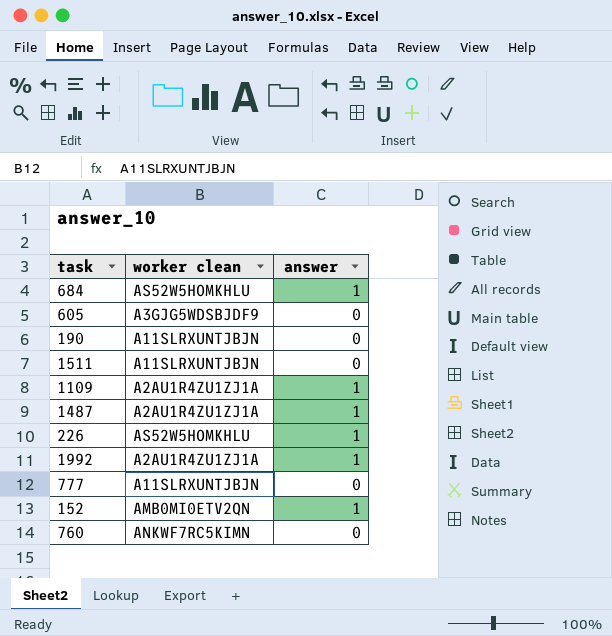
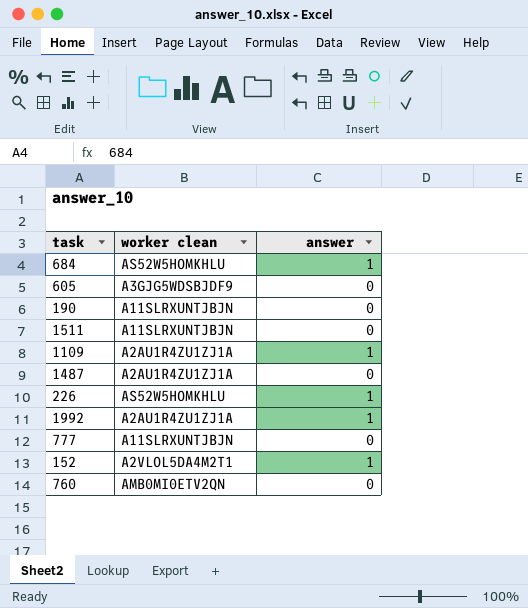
1487 | answer: 1 -> 0
152 | worker clean: AMB0MI0ETV2QN -> A2VLOL5DA4M2T1
760 | worker clean: ANKWF7RC5KIMN -> AMB0MI0ETV2QN

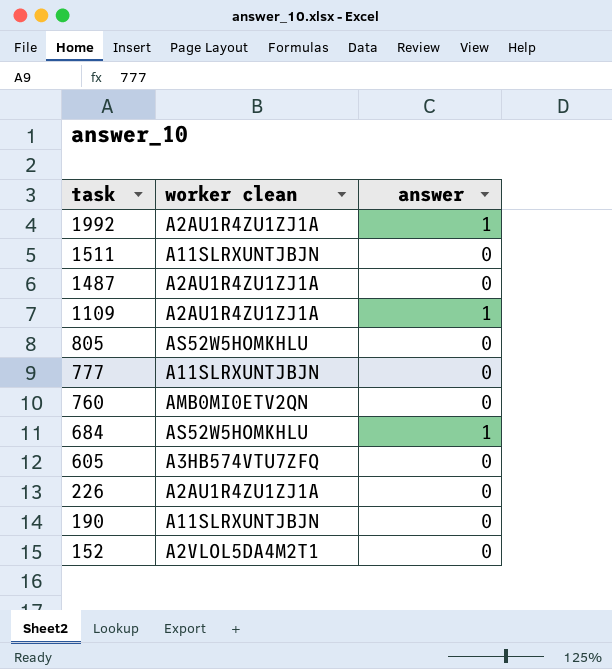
row order: none -> task descending
row 805: none -> AS52W5HOMKHLU | 0
605 | worker clean: A3GJG5WDSBJDF9 -> A3HB574VTU7ZFQ
226 | worker clean: AS52W5HOMKHLU -> A2AU1R4ZU1ZJ1A
226 | answer: 1 -> 0
152 | answer: 1 -> 0

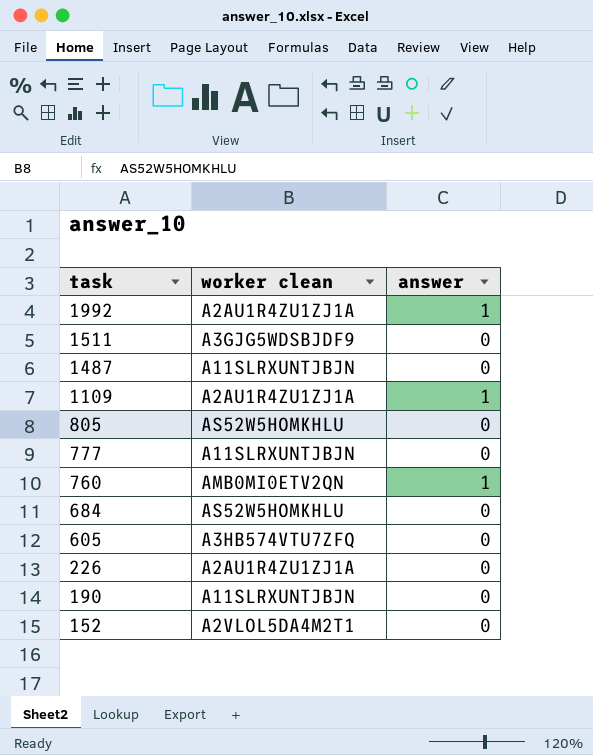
1511 | worker clean: A11SLRXUNTJBJN -> A3GJG5WDSBJDF9
1487 | worker clean: A2AU1R4ZU1ZJ1A -> A11SLRXUNTJBJN
760 | answer: 0 -> 1
684 | answer: 1 -> 0

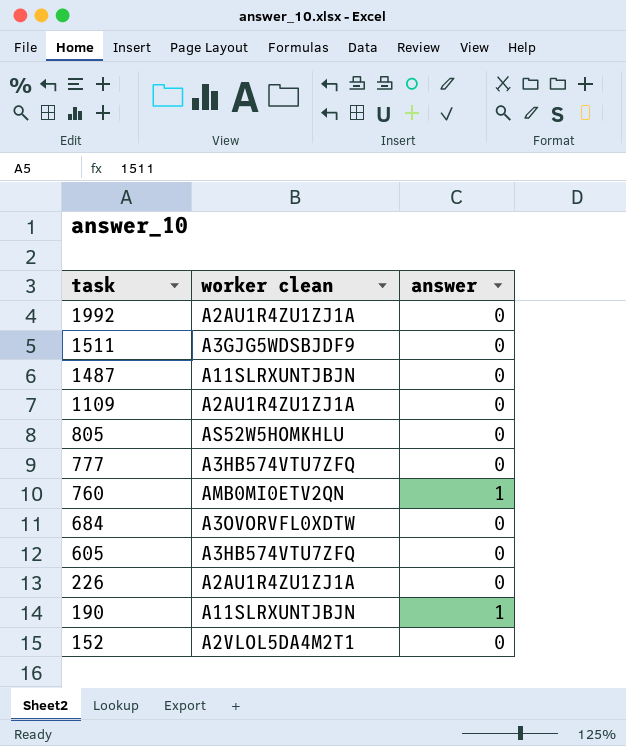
1992 | answer: 1 -> 0
1109 | answer: 1 -> 0
777 | worker clean: A11SLRXUNTJBJN -> A3HB574VTU7ZFQ
684 | worker clean: AS52W5HOMKHLU -> A3OVORVFL0XDTW
190 | answer: 0 -> 1

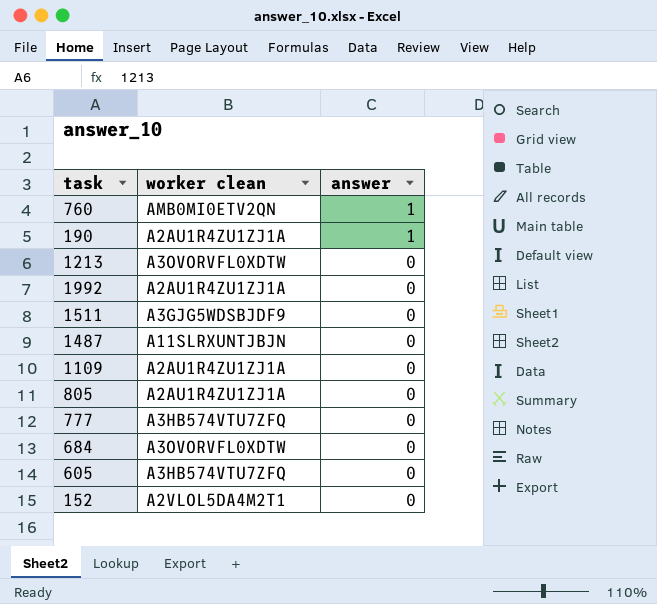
row order: task descending -> answer descending
row 226: A2AU1R4ZU1ZJ1A | 0 -> none
190 | worker clean: A11SLRXUNTJBJN -> A2AU1R4ZU1ZJ1A
row 1213: none -> A3OVORVFL0XDTW | 0
805 | worker clean: AS52W5HOMKHLU -> A2AU1R4ZU1ZJ1A

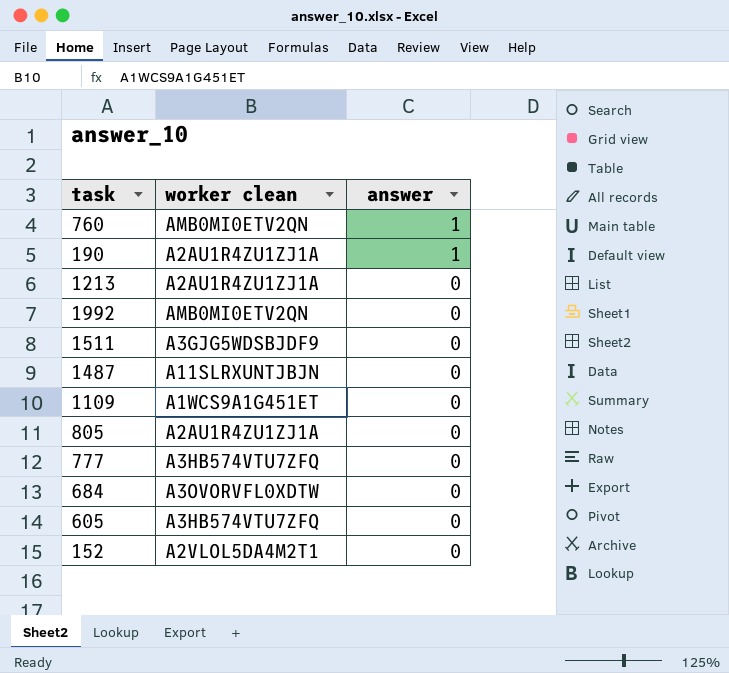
1213 | worker clean: A3OVORVFL0XDTW -> A2AU1R4ZU1ZJ1A
1992 | worker clean: A2AU1R4ZU1ZJ1A -> AMB0MI0ETV2QN
1109 | worker clean: A2AU1R4ZU1ZJ1A -> A1WCS9A1G451ET

